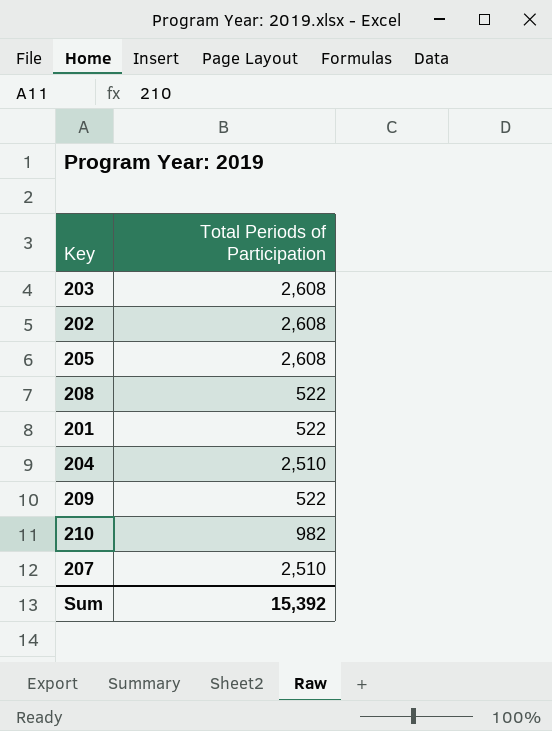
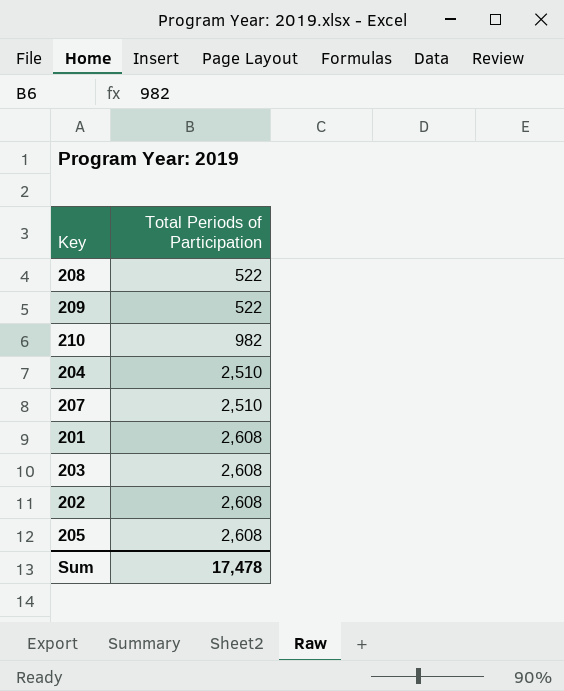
row order: none -> Total Periods of Participation ascending
201 | Total Periods of Participation: 522 -> 2,608
Sum | Total Periods of Participation: 15,392 -> 17,478

